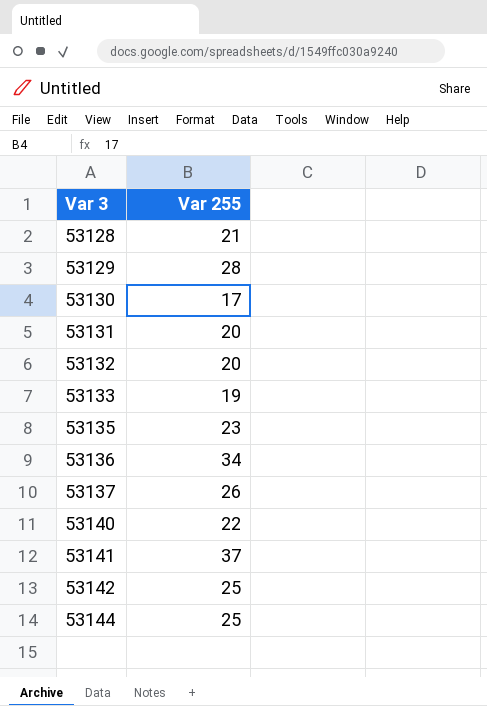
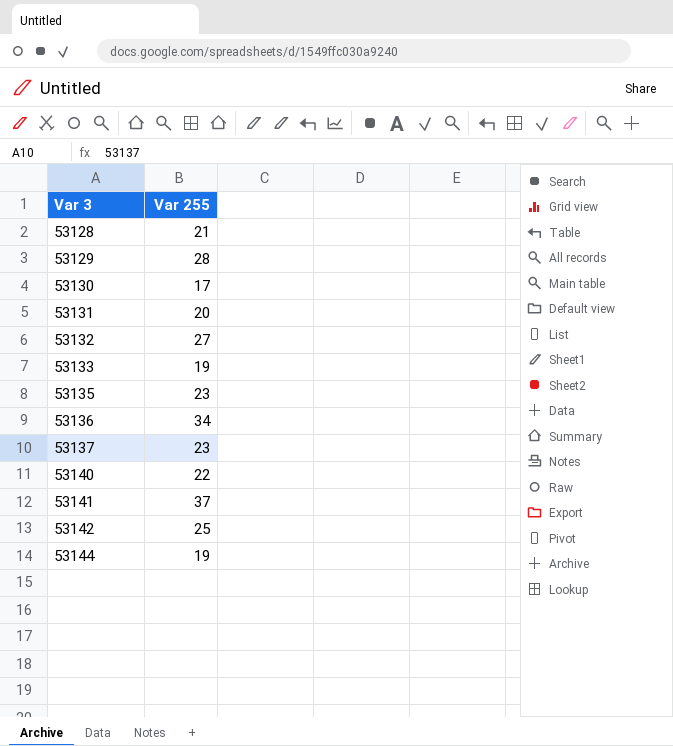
53132 | Var 255: 20 -> 27
53137 | Var 255: 26 -> 23
53144 | Var 255: 25 -> 19

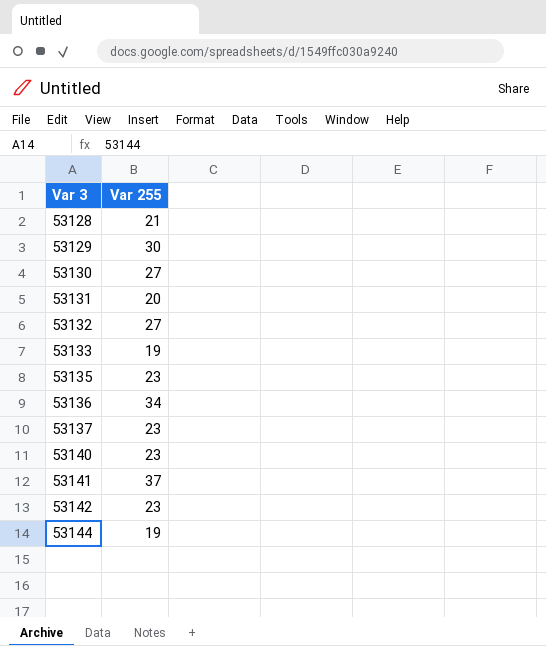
53129 | Var 255: 28 -> 30
53130 | Var 255: 17 -> 27
53140 | Var 255: 22 -> 23
53142 | Var 255: 25 -> 23

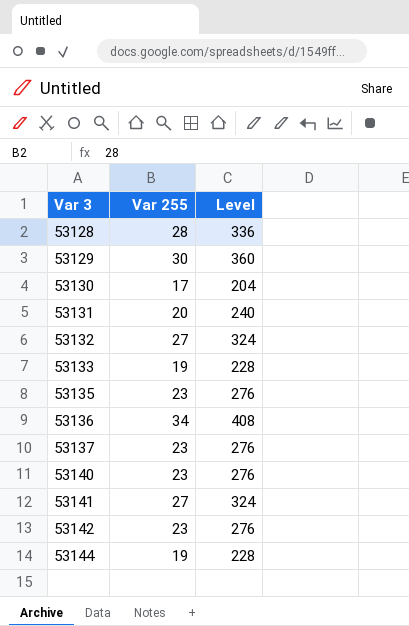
column Level | formula: none -> [Var 255] * 12
53128 | Var 255: 21 -> 28
53130 | Var 255: 27 -> 17
53141 | Var 255: 37 -> 27

